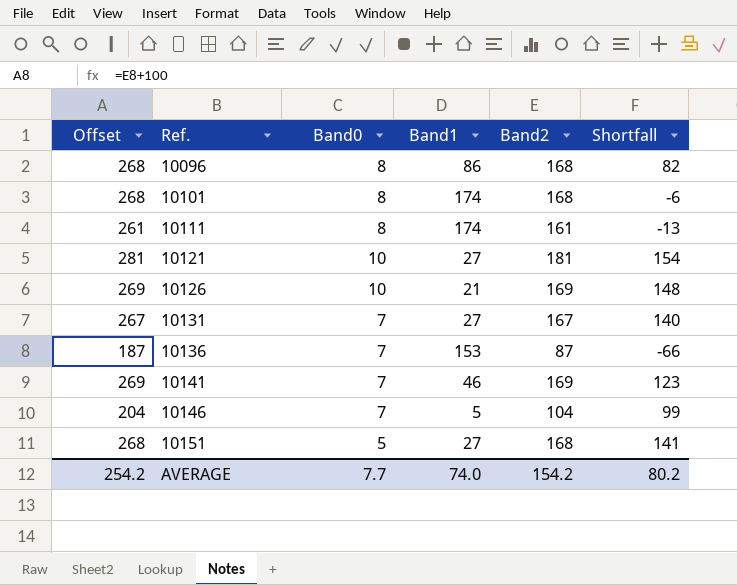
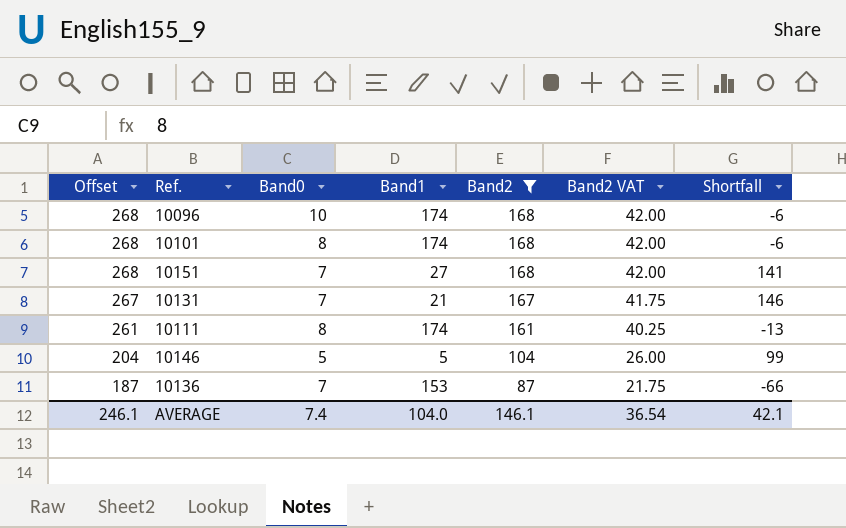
filter: none -> Band2 <= 168
row order: Ref. ascending -> Offset descending
column Band2 VAT | formula: none -> [Band2] * 0.25
10096 | Band0: 8 -> 10
10096 | Band1: 86 -> 174
10096 | Shortfall: 82 -> -6
10151 | Band0: 5 -> 7
10131 | Band1: 27 -> 21
10131 | Shortfall: 140 -> 146
10146 | Band0: 7 -> 5
AVERAGE | Offset: 254.2 -> 246.1
AVERAGE | Band0: 7.7 -> 7.4
AVERAGE | Band1: 74.0 -> 104.0
AVERAGE | Band2: 154.2 -> 146.1
AVERAGE | Shortfall: 80.2 -> 42.1

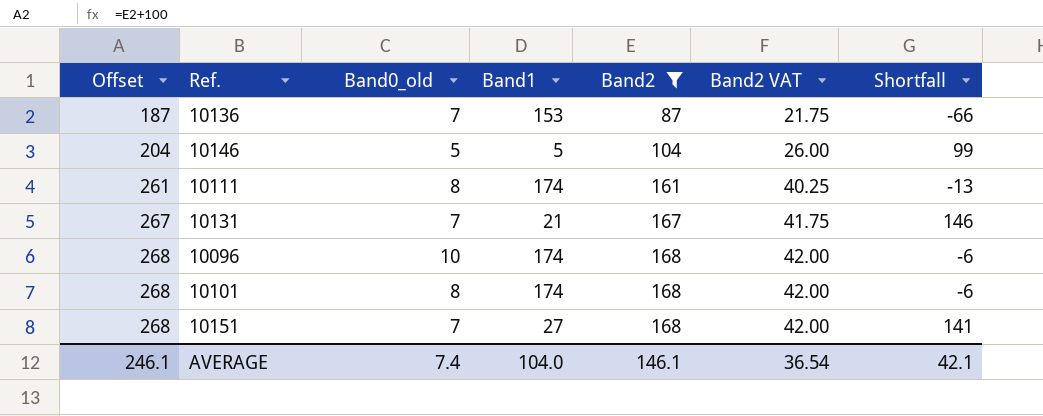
row order: Offset descending -> Offset ascending
column name: Band0 -> Band0_old

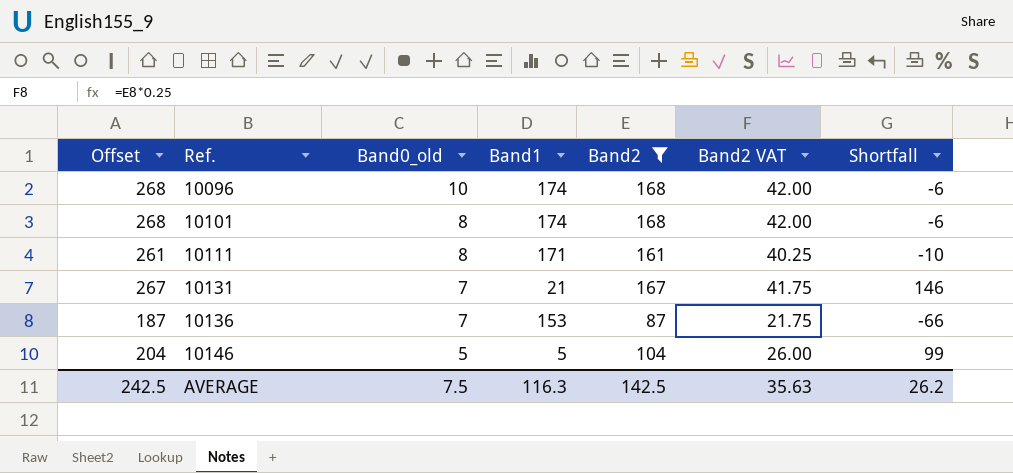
row order: Offset ascending -> Ref. ascending
row 10151: 268 | 7 | 27 | 168 | 42.00 | 141 -> none
10111 | Band1: 174 -> 171
10111 | Shortfall: -13 -> -10
AVERAGE | Offset: 246.1 -> 242.5
AVERAGE | Band0_old: 7.4 -> 7.5
AVERAGE | Band1: 104.0 -> 116.3
AVERAGE | Band2: 146.1 -> 142.5
AVERAGE | Band2 VAT: 36.54 -> 35.63
AVERAGE | Shortfall: 42.1 -> 26.2

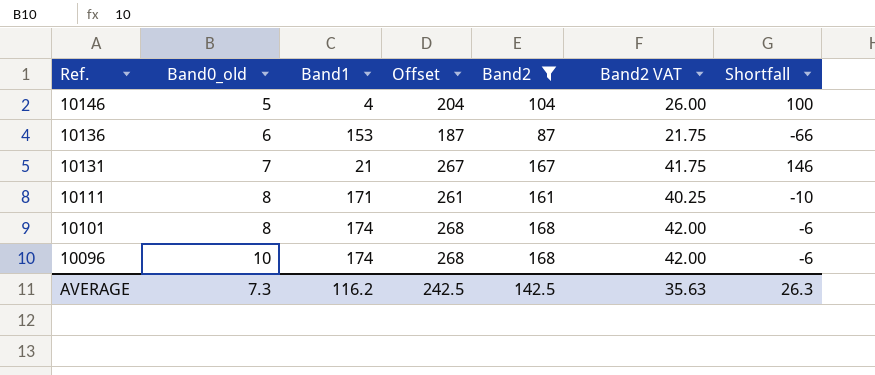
row order: Ref. ascending -> Ref. descending
column Offset | position: 1 -> 4
10146 | Band1: 5 -> 4
10146 | Shortfall: 99 -> 100
10136 | Band0_old: 7 -> 6
AVERAGE | Band0_old: 7.5 -> 7.3
AVERAGE | Band1: 116.3 -> 116.2
AVERAGE | Shortfall: 26.2 -> 26.3

